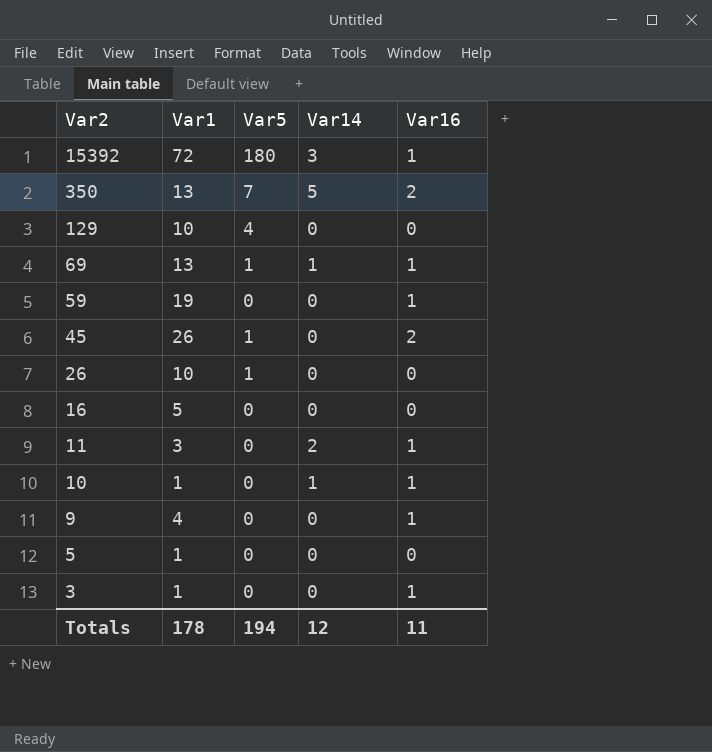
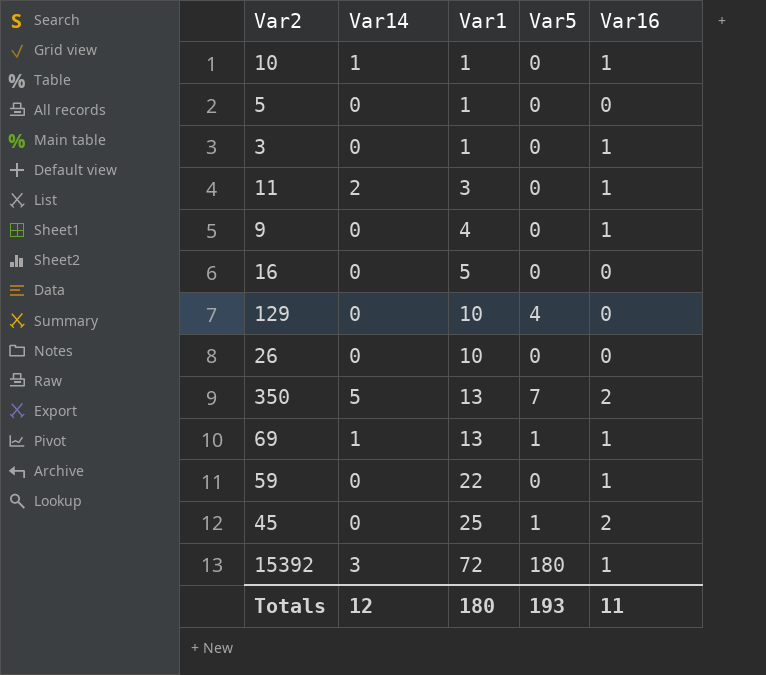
row order: Var2 descending -> Var1 ascending
column Var14 | position: 4 -> 2
26 | Var5: 1 -> 0
59 | Var1: 19 -> 22
45 | Var1: 26 -> 25
Totals | Var1: 178 -> 180
Totals | Var5: 194 -> 193

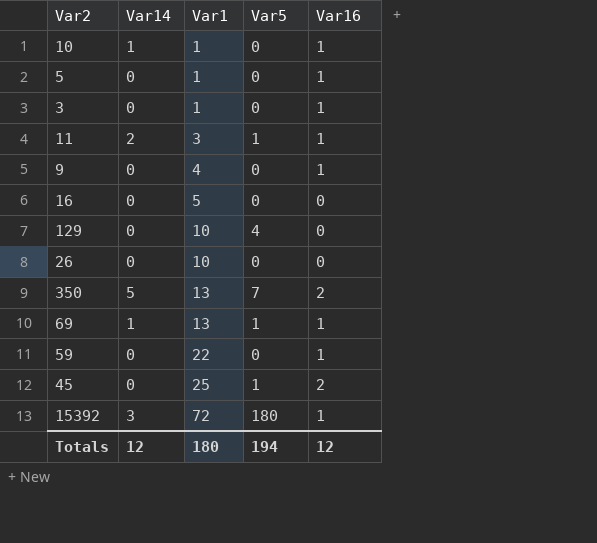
5 | Var16: 0 -> 1
11 | Var5: 0 -> 1
Totals | Var5: 193 -> 194
Totals | Var16: 11 -> 12

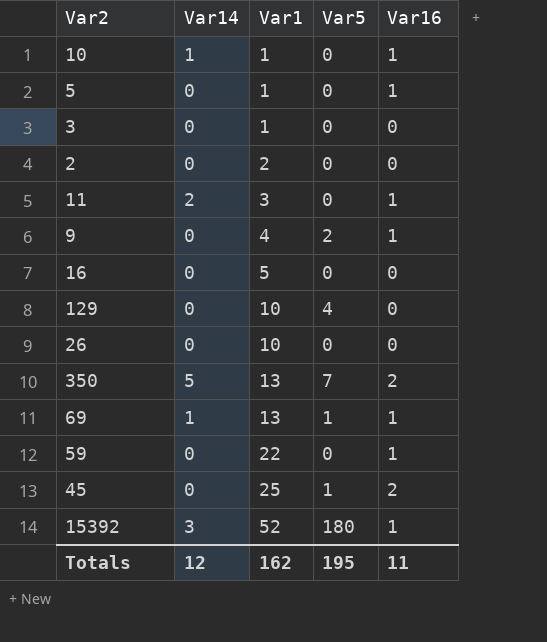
3 | Var16: 1 -> 0
row 2: none -> 0 | 2 | 0 | 0
11 | Var5: 1 -> 0
9 | Var5: 0 -> 2
15392 | Var1: 72 -> 52
Totals | Var1: 180 -> 162
Totals | Var5: 194 -> 195
Totals | Var16: 12 -> 11

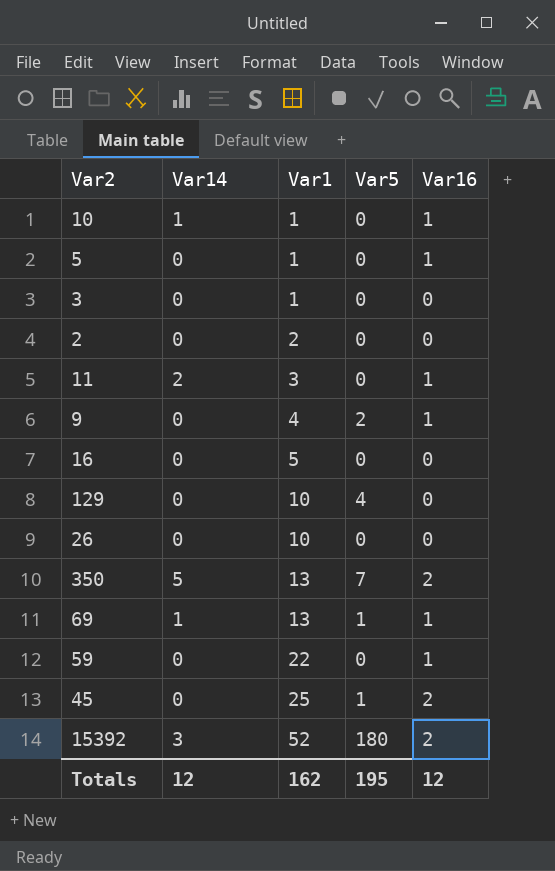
15392 | Var16: 1 -> 2
Totals | Var16: 11 -> 12

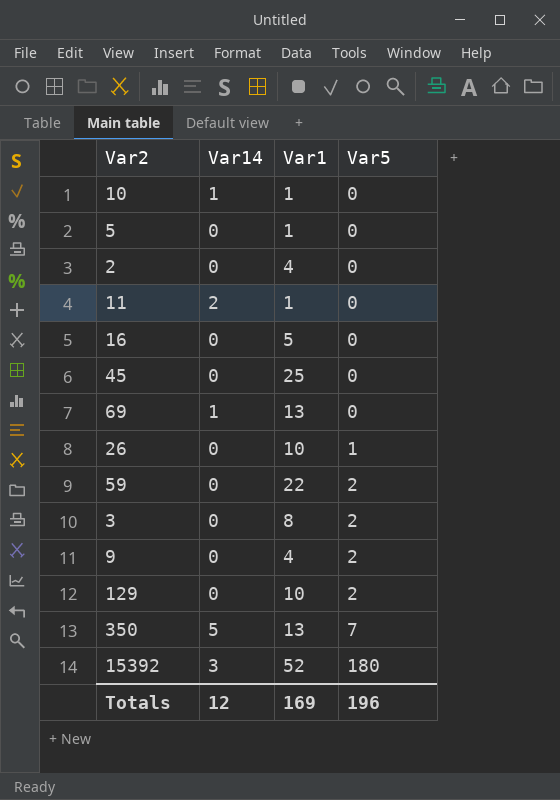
row order: Var1 ascending -> Var5 ascending
column Var16 | position: 5 -> none
2 | Var1: 2 -> 4
11 | Var1: 3 -> 1
45 | Var5: 1 -> 0
69 | Var5: 1 -> 0
26 | Var5: 0 -> 1
59 | Var5: 0 -> 2
3 | Var1: 1 -> 8
3 | Var5: 0 -> 2
129 | Var5: 4 -> 2
Totals | Var1: 162 -> 169
Totals | Var5: 195 -> 196

